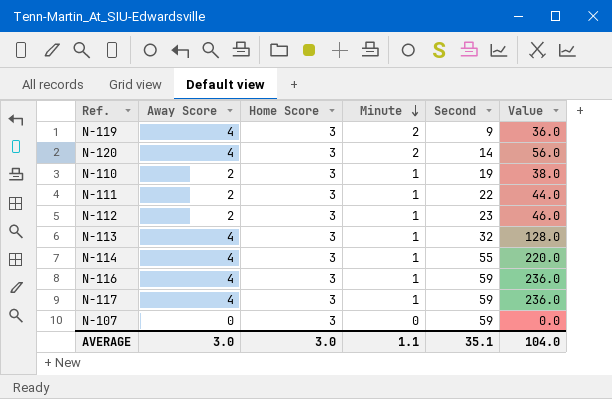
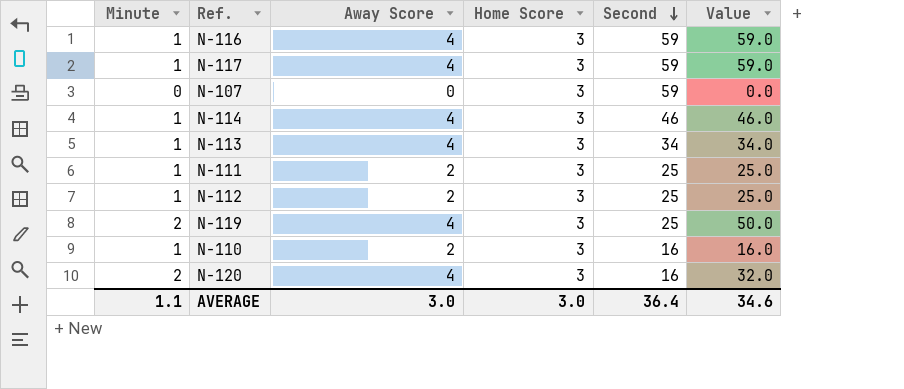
row order: Minute descending -> Second descending
column Minute | position: 4 -> 1
column Value | formula: [Away Score] * [Second] -> [Minute] * [Second]
N-114 | Second: 55 -> 46
N-113 | Second: 32 -> 34
N-111 | Second: 22 -> 25
N-112 | Second: 23 -> 25
N-119 | Second: 9 -> 25
N-110 | Second: 19 -> 16
N-120 | Second: 14 -> 16
AVERAGE | Second: 35.1 -> 36.4
AVERAGE | Value: 104.0 -> 34.6

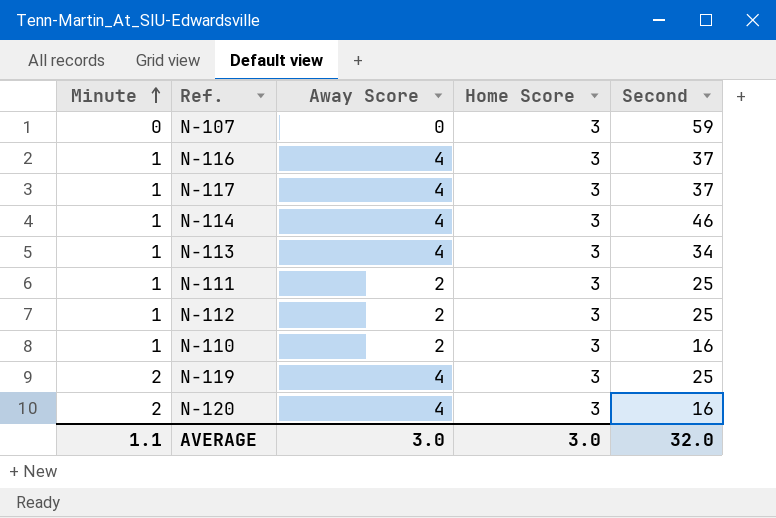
row order: Second descending -> Minute ascending
column Value | formula: [Minute] * [Second] -> none
N-116 | Second: 59 -> 37
N-117 | Second: 59 -> 37
AVERAGE | Second: 36.4 -> 32.0

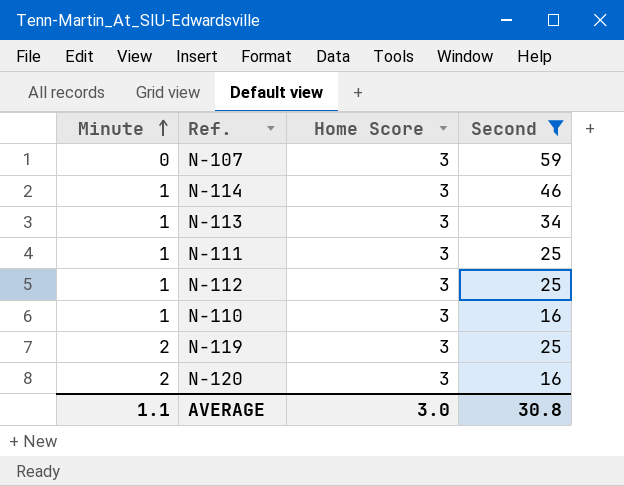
filter: none -> Second != 37
column Away Score | position: 3 -> none
AVERAGE | Second: 32.0 -> 30.8

